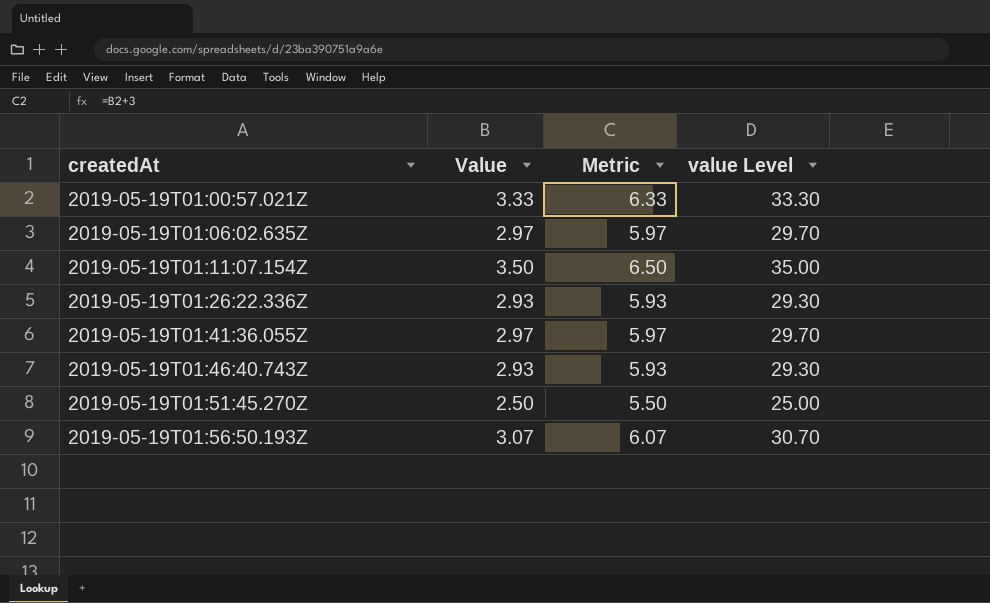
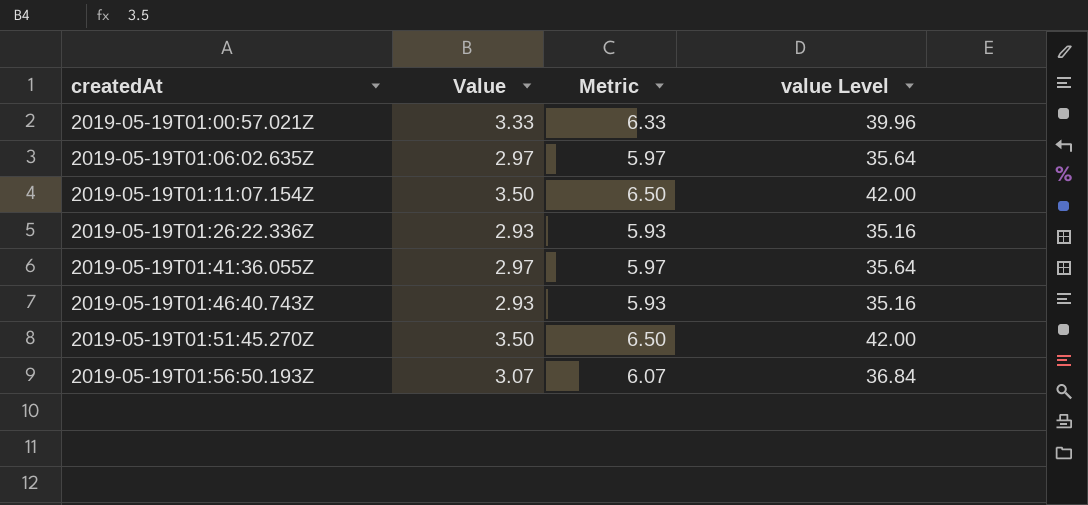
column value Level | formula: [Value] * 10 -> [Value] * 12
2019-05-19T01:51:45.270Z | Value: 2.50 -> 3.50
2019-05-19T01:51:45.270Z | Metric: 5.50 -> 6.50

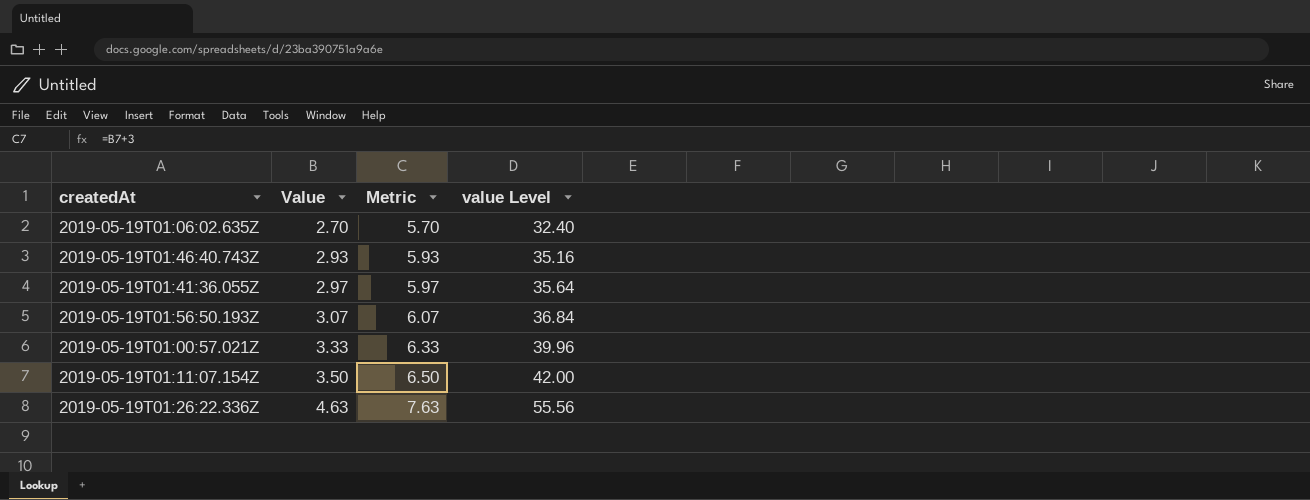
row order: createdAt ascending -> Value ascending
row 2019-05-19T01:51:45.270Z: 3.50 | 6.50 | 42.00 -> none
2019-05-19T01:06:02.635Z | Value: 2.97 -> 2.70
2019-05-19T01:06:02.635Z | Metric: 5.97 -> 5.70
2019-05-19T01:06:02.635Z | value Level: 35.64 -> 32.40
2019-05-19T01:26:22.336Z | Value: 2.93 -> 4.63
2019-05-19T01:26:22.336Z | Metric: 5.93 -> 7.63
2019-05-19T01:26:22.336Z | value Level: 35.16 -> 55.56

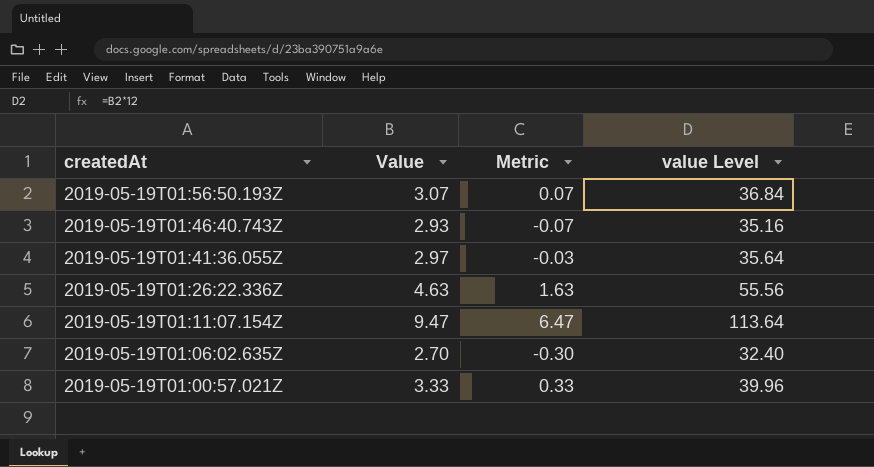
row order: Value ascending -> createdAt descending
column Metric | formula: [Value] + 3 -> [Value] - 3
2019-05-19T01:11:07.154Z | Value: 3.50 -> 9.47
2019-05-19T01:11:07.154Z | value Level: 42.00 -> 113.64

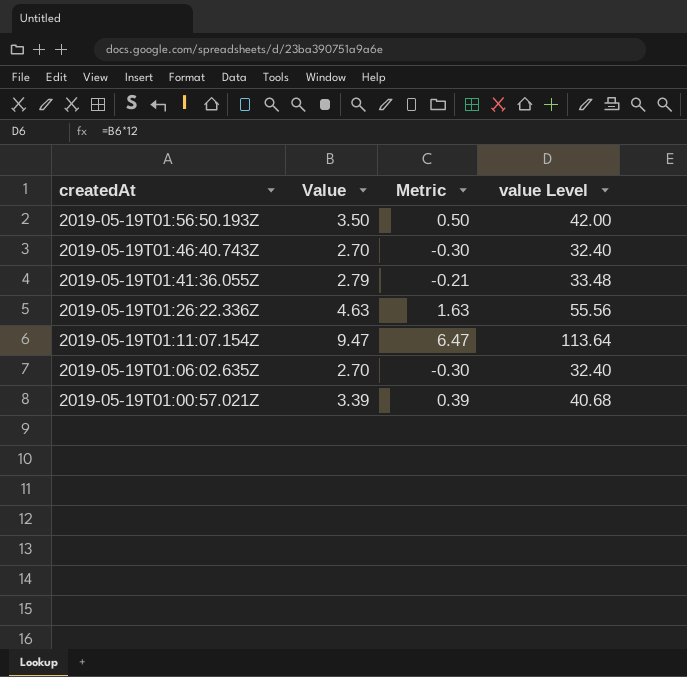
2019-05-19T01:56:50.193Z | Value: 3.07 -> 3.50
2019-05-19T01:56:50.193Z | Metric: 0.07 -> 0.50
2019-05-19T01:56:50.193Z | value Level: 36.84 -> 42.00
2019-05-19T01:46:40.743Z | Value: 2.93 -> 2.70
2019-05-19T01:46:40.743Z | Metric: -0.07 -> -0.30
2019-05-19T01:46:40.743Z | value Level: 35.16 -> 32.40
2019-05-19T01:41:36.055Z | Value: 2.97 -> 2.79
2019-05-19T01:41:36.055Z | Metric: -0.03 -> -0.21
2019-05-19T01:41:36.055Z | value Level: 35.64 -> 33.48
2019-05-19T01:00:57.021Z | Value: 3.33 -> 3.39
2019-05-19T01:00:57.021Z | Metric: 0.33 -> 0.39
2019-05-19T01:00:57.021Z | value Level: 39.96 -> 40.68

